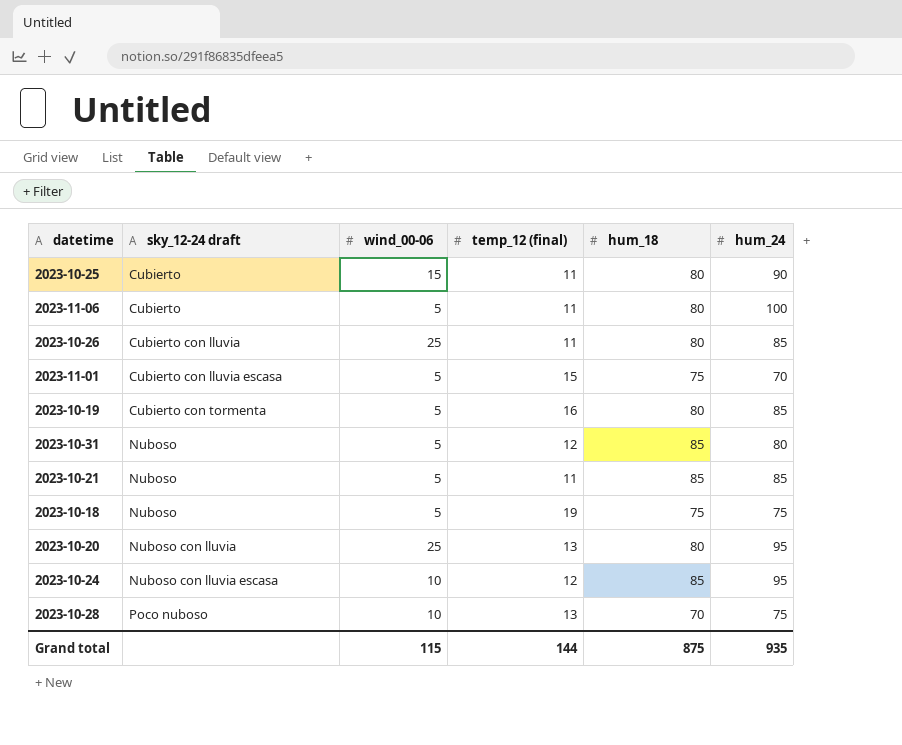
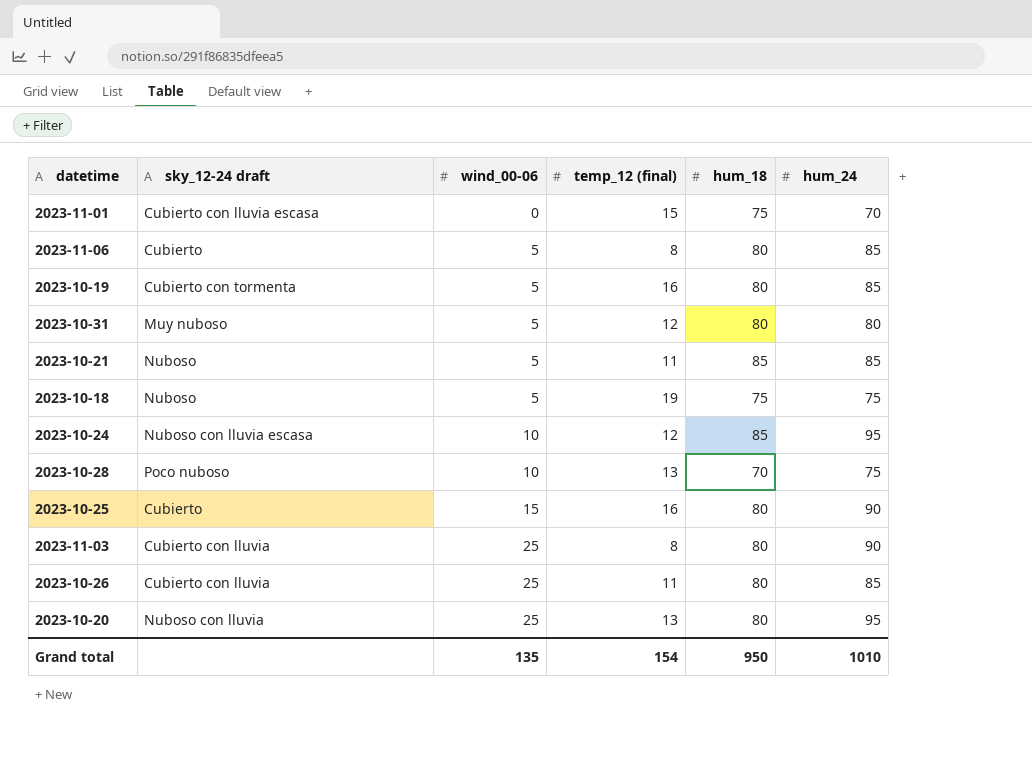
row order: sky_12-24 draft ascending -> wind_00-06 ascending
2023-11-01 | wind_00-06: 5 -> 0
2023-11-06 | temp_12 (final): 11 -> 8
2023-11-06 | hum_24: 100 -> 85
2023-10-31 | sky_12-24 draft: Nuboso -> Muy nuboso
2023-10-31 | hum_18: 85 -> 80
2023-10-25 | temp_12 (final): 11 -> 16
row 2023-11-03: none -> Cubierto con lluvia | 25 | 8 | 80 | 90
Grand total | wind_00-06: 115 -> 135
Grand total | temp_12 (final): 144 -> 154
Grand total | hum_18: 875 -> 950
Grand total | hum_24: 935 -> 1010

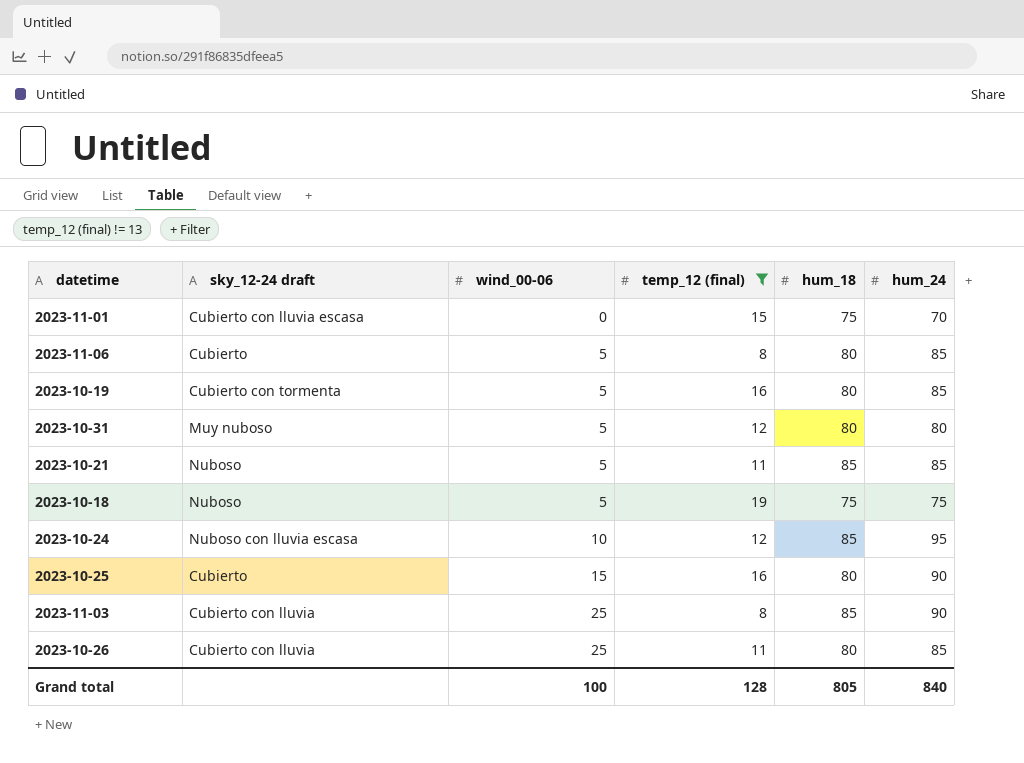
filter: none -> temp_12 (final) != 13
2023-11-03 | hum_18: 80 -> 85
Grand total | wind_00-06: 135 -> 100
Grand total | temp_12 (final): 154 -> 128
Grand total | hum_18: 950 -> 805
Grand total | hum_24: 1010 -> 840

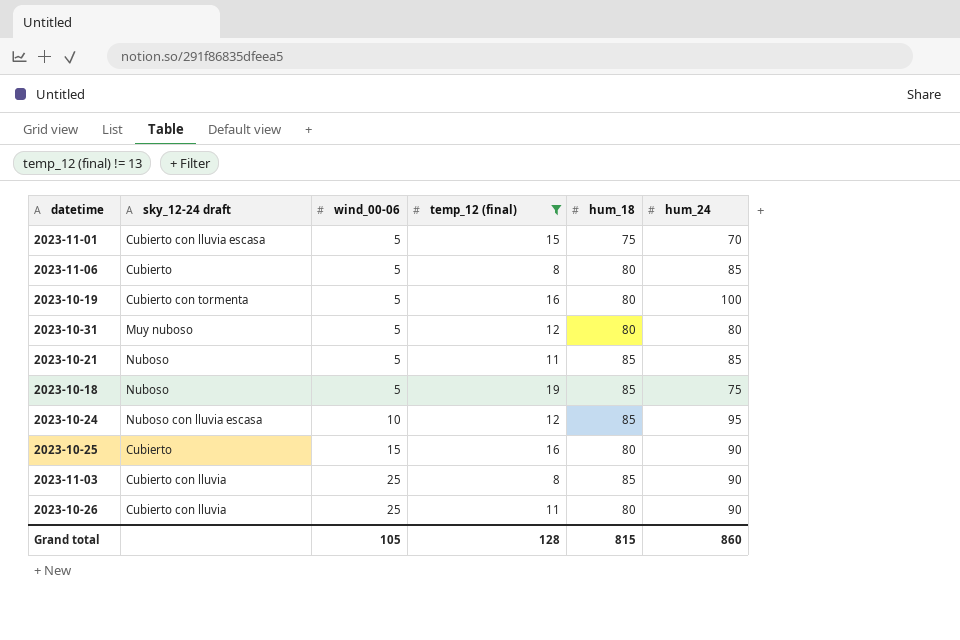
2023-11-01 | wind_00-06: 0 -> 5
2023-10-19 | hum_24: 85 -> 100
2023-10-18 | hum_18: 75 -> 85
2023-10-26 | hum_24: 85 -> 90
Grand total | wind_00-06: 100 -> 105
Grand total | hum_18: 805 -> 815
Grand total | hum_24: 840 -> 860

